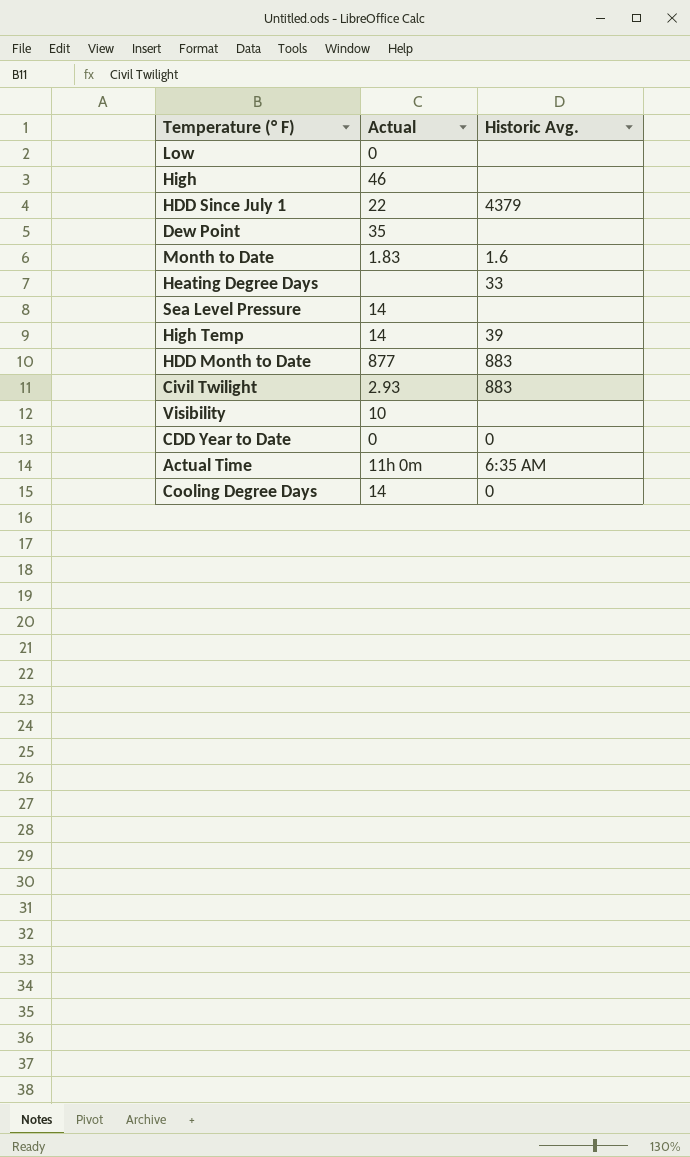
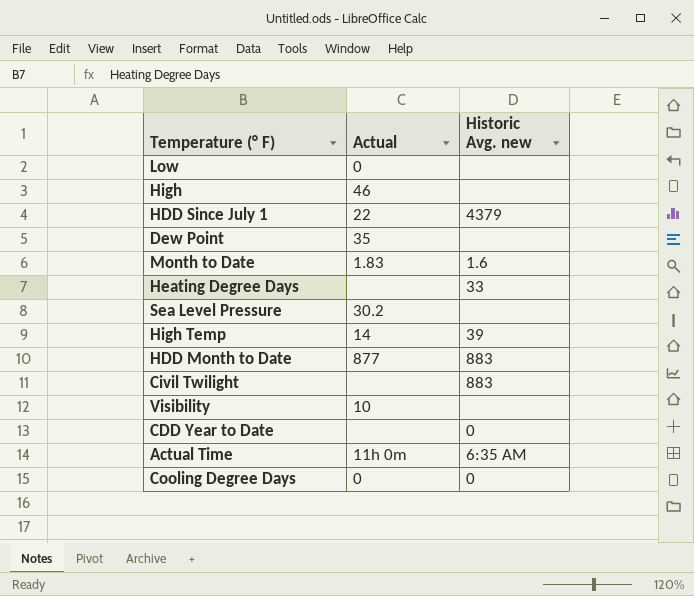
column name: Historic Avg. -> Historic Avg. new
Sea Level Pressure | Actual: 14 -> 30.2
Civil Twilight | Actual: 2.93 -> none
CDD Year to Date | Actual: 0 -> none
Cooling Degree Days | Actual: 14 -> 0

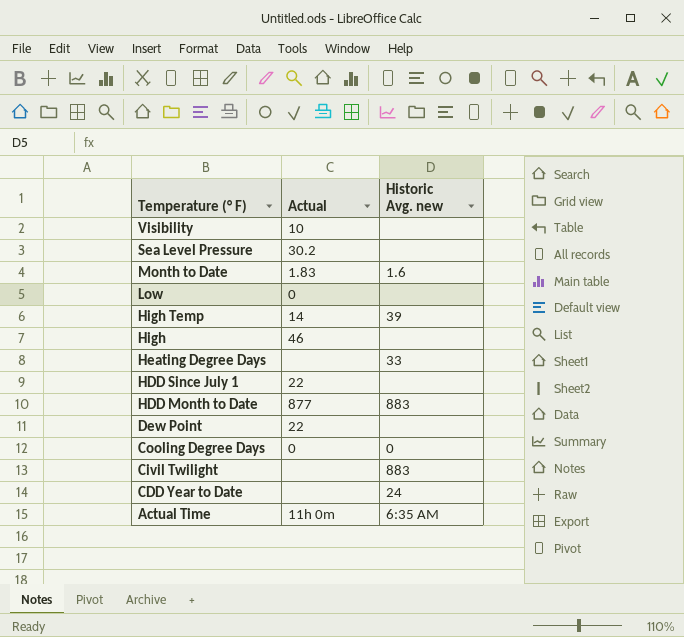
row order: none -> Temperature (° F) descending
HDD Since July 1 | Historic Avg. new: 4379 -> none
Dew Point | Actual: 35 -> 22
CDD Year to Date | Historic Avg. new: 0 -> 24

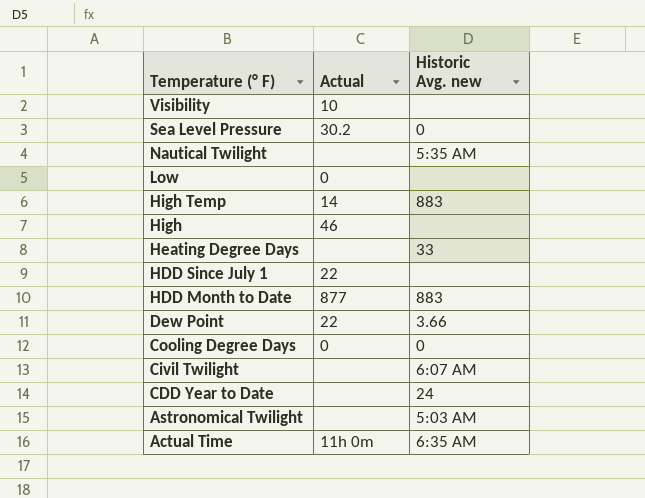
row Month to Date: 1.83 | 1.6 -> none
Sea Level Pressure | Historic Avg. new: none -> 0
row Nautical Twilight: none -> none | 5:35 AM
High Temp | Historic Avg. new: 39 -> 883
Dew Point | Historic Avg. new: none -> 3.66
Civil Twilight | Historic Avg. new: 883 -> 6:07 AM
row Astronomical Twilight: none -> none | 5:03 AM

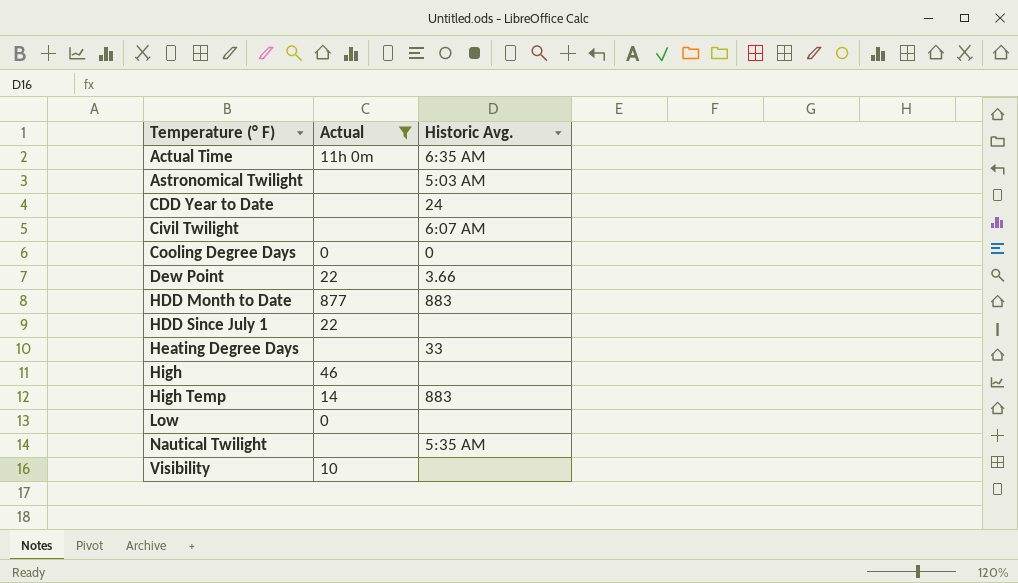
filter: none -> Actual != 30.2
row order: Temperature (° F) descending -> Temperature (° F) ascending
column name: Historic Avg. new -> Historic Avg.

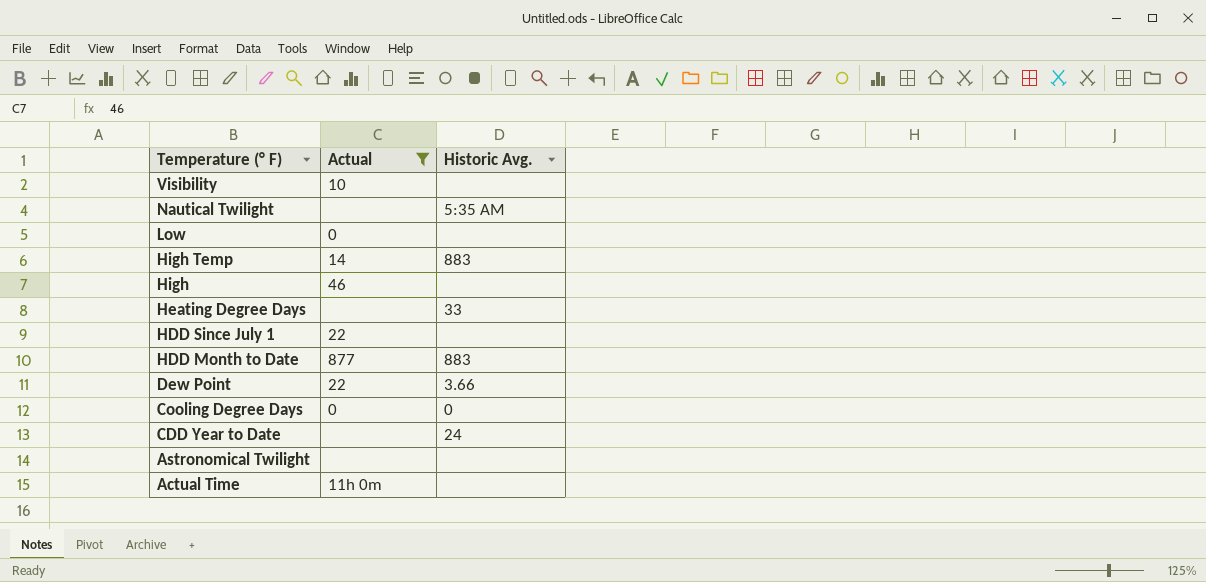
row order: Temperature (° F) ascending -> Temperature (° F) descending
row Civil Twilight: none | 6:07 AM -> none
Astronomical Twilight | Historic Avg.: 5:03 AM -> none
Actual Time | Historic Avg.: 6:35 AM -> none

